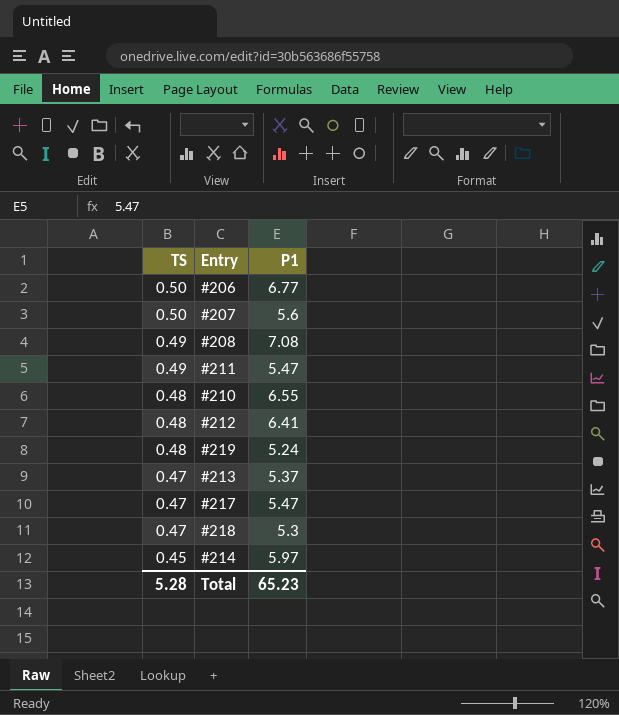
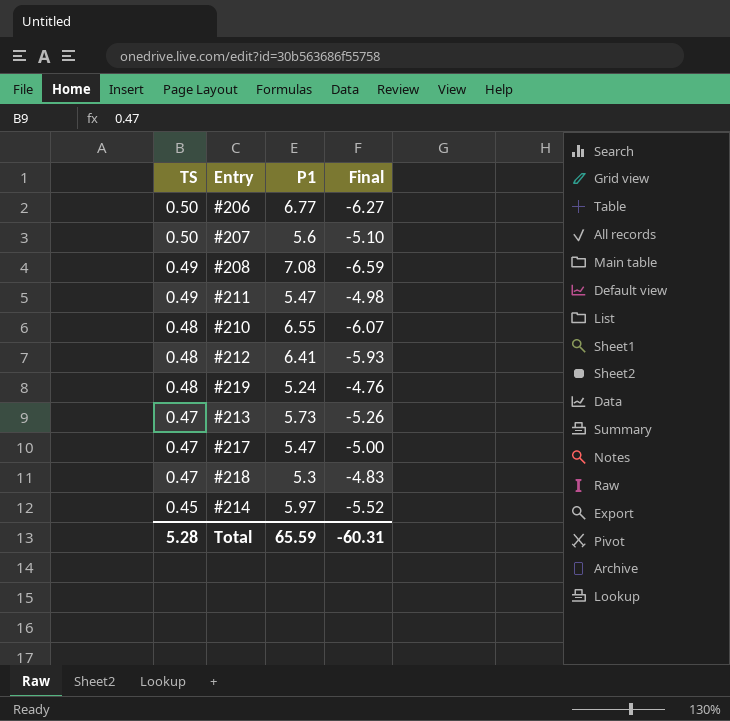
column Final | formula: none -> [TS] - [P1]
#213 | P1: 5.37 -> 5.73
Total | P1: 65.23 -> 65.59

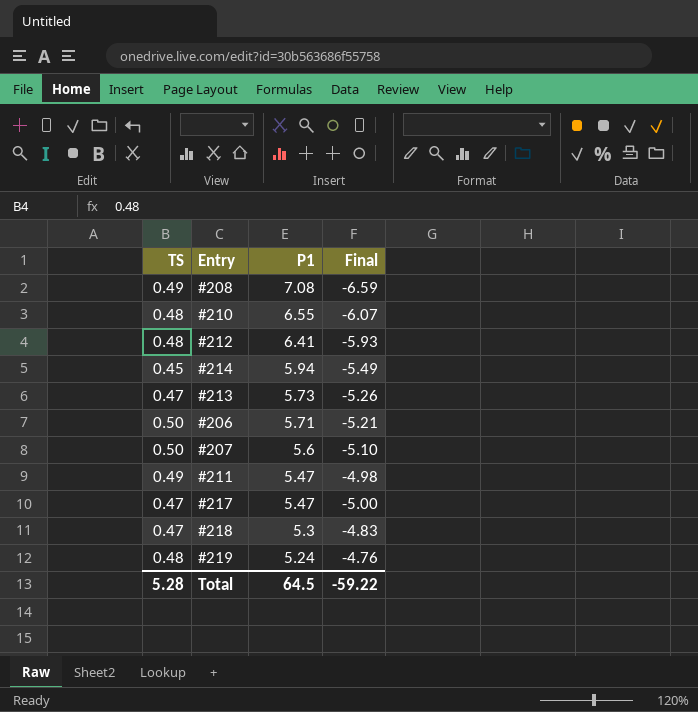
row order: TS descending -> P1 descending
#214 | P1: 5.97 -> 5.94
#214 | Final: -5.52 -> -5.49
#206 | P1: 6.77 -> 5.71
#206 | Final: -6.27 -> -5.21
Total | P1: 65.59 -> 64.5
Total | Final: -60.31 -> -59.22

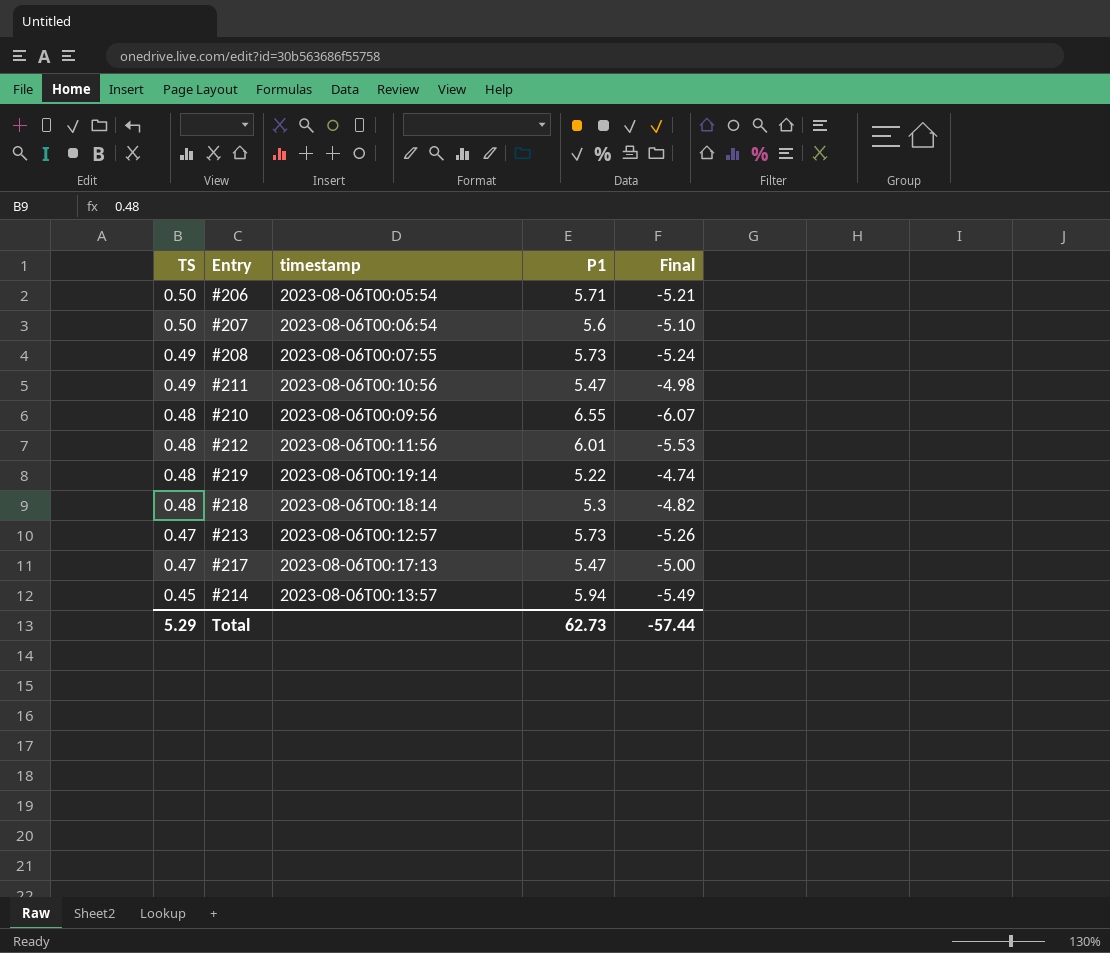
row order: P1 descending -> TS descending
column timestamp | position: none -> 3
#208 | P1: 7.08 -> 5.73
#208 | Final: -6.59 -> -5.24
#212 | P1: 6.41 -> 6.01
#212 | Final: -5.93 -> -5.53
#219 | P1: 5.24 -> 5.22
#219 | Final: -4.76 -> -4.74
#218 | TS: 0.47 -> 0.48
#218 | Final: -4.83 -> -4.82
Total | TS: 5.28 -> 5.29
Total | P1: 64.5 -> 62.73
Total | Final: -59.22 -> -57.44

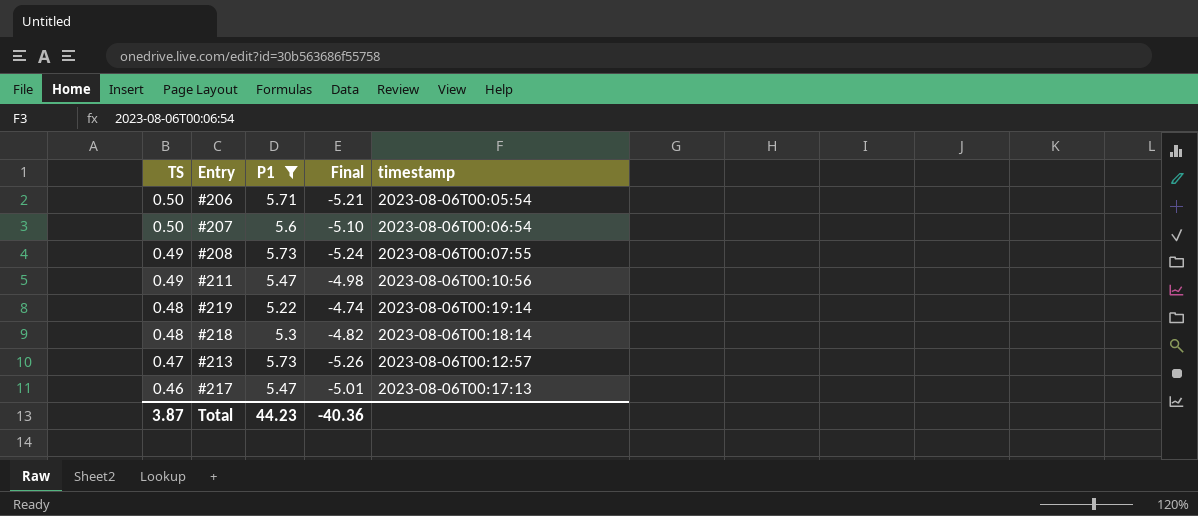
filter: none -> P1 <= 5.73
column timestamp | position: 3 -> 5
#217 | TS: 0.47 -> 0.46
#217 | Final: -5.00 -> -5.01
Total | TS: 5.29 -> 3.87
Total | P1: 62.73 -> 44.23
Total | Final: -57.44 -> -40.36

